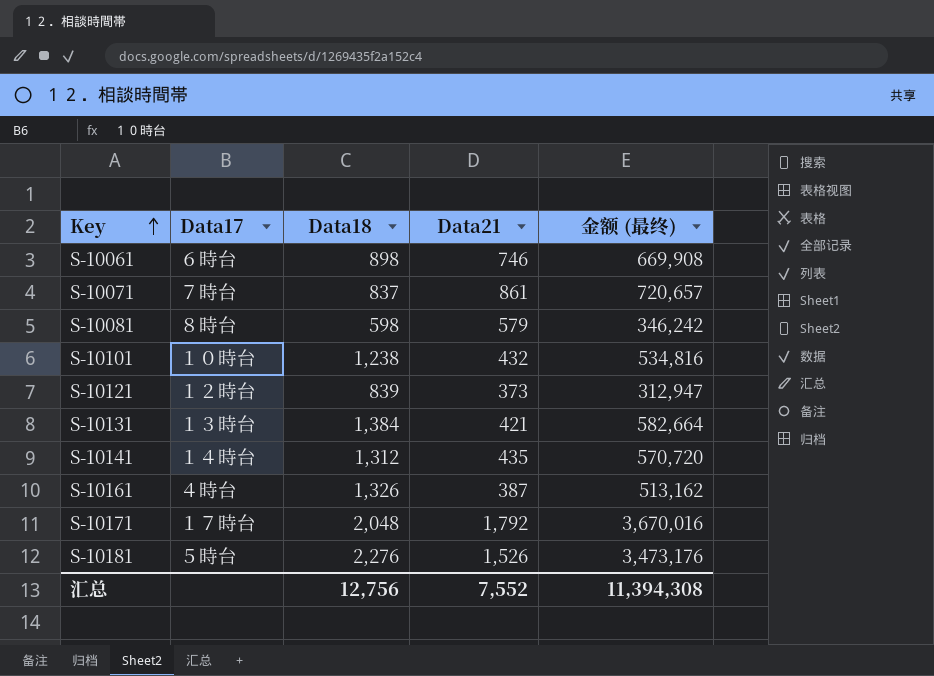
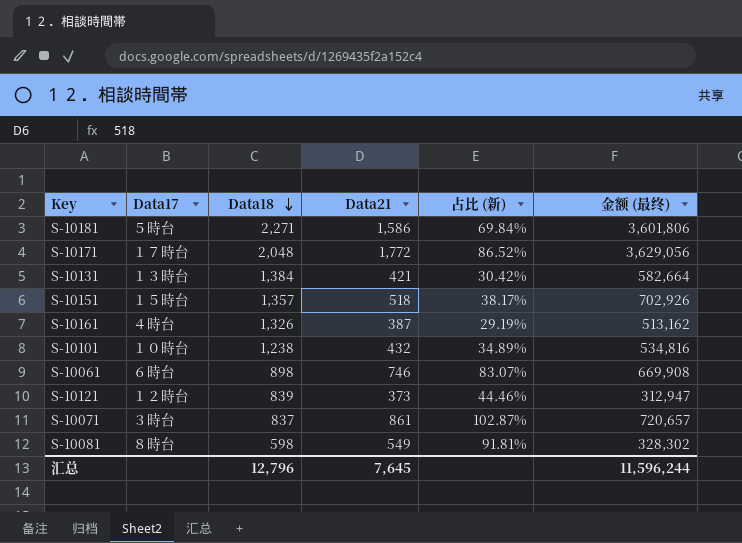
row order: Key ascending -> Data18 descending
column 占比 (新) | formula: none -> [Data21] / [Data18]
row S-10141: １４時台 | 1,312 | 435 | 570,720 -> none
S-10181 | Data18: 2,276 -> 2,271
S-10181 | Data21: 1,526 -> 1,586
S-10181 | 金额 (最终): 3,473,176 -> 3,601,806
S-10171 | Data21: 1,792 -> 1,772
S-10171 | 金额 (最终): 3,670,016 -> 3,629,056
row S-10151: none -> １５時台 | 1,357 | 518 | 38.17% | 702,926
S-10071 | Data17: ７時台 -> ３時台
S-10081 | Data21: 579 -> 549
S-10081 | 金额 (最终): 346,242 -> 328,302
汇总 | Data18: 12,756 -> 12,796
汇总 | Data21: 7,552 -> 7,645
汇总 | 金额 (最终): 11,394,308 -> 11,596,244

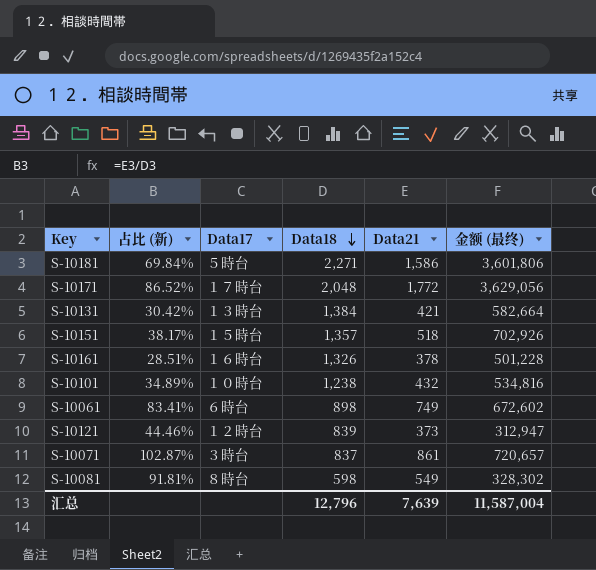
column 占比 (新) | position: 5 -> 2
S-10161 | 占比 (新): 29.19% -> 28.51%
S-10161 | Data17: ４時台 -> １６時台
S-10161 | Data21: 387 -> 378
S-10161 | 金额 (最终): 513,162 -> 501,228
S-10061 | 占比 (新): 83.07% -> 83.41%
S-10061 | Data21: 746 -> 749
S-10061 | 金额 (最终): 669,908 -> 672,602
汇总 | Data21: 7,645 -> 7,639
汇总 | 金额 (最终): 11,596,244 -> 11,587,004

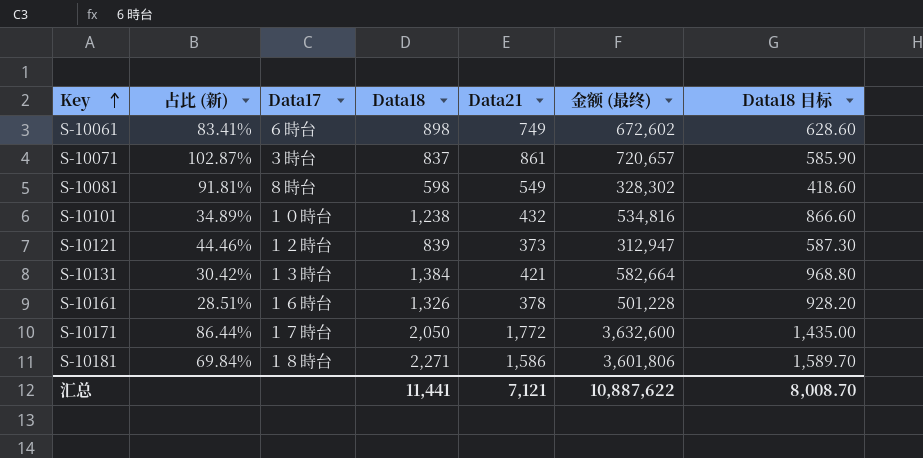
row order: Data18 descending -> Key ascending
column Data18 目标 | formula: none -> [Data18] * 0.7
row S-10151: 38.17% | １５時台 | 1,357 | 518 | 702,926 -> none
S-10171 | 占比 (新): 86.52% -> 86.44%
S-10171 | Data18: 2,048 -> 2,050
S-10171 | 金额 (最终): 3,629,056 -> 3,632,600
S-10181 | Data17: ５時台 -> １８時台
汇总 | Data18: 12,796 -> 11,441
汇总 | Data21: 7,639 -> 7,121
汇总 | 金额 (最终): 11,587,004 -> 10,887,622

